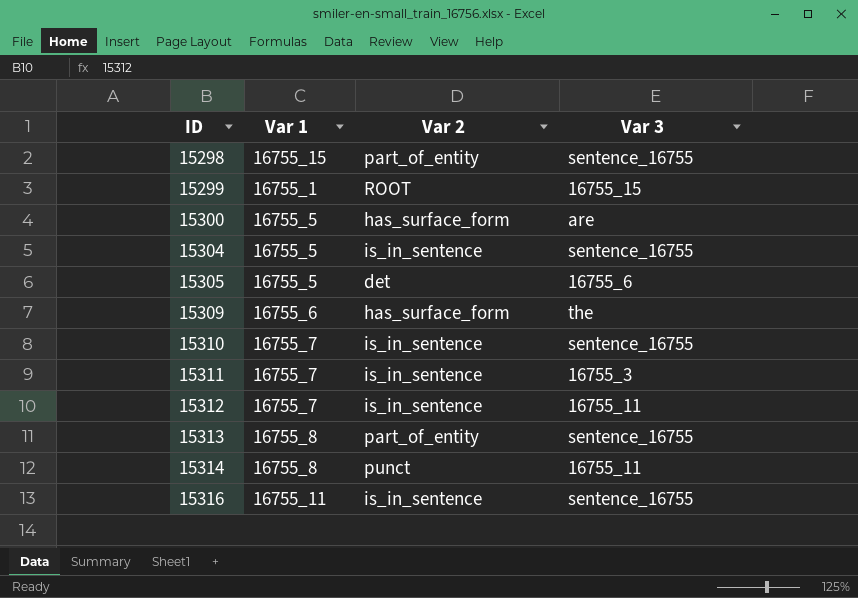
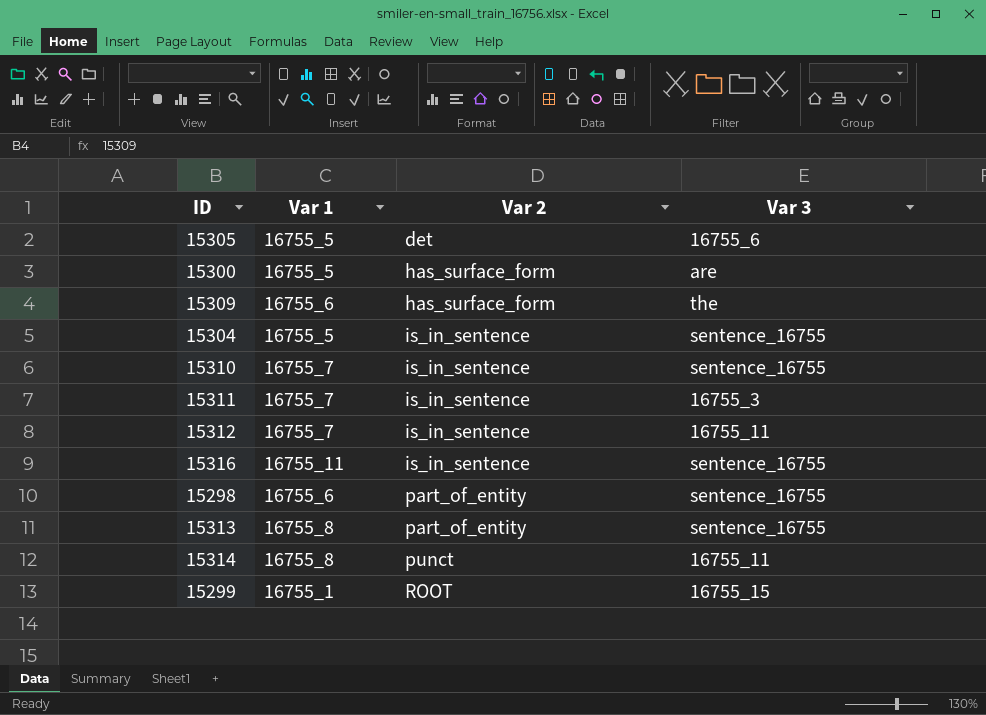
row order: ID ascending -> Var 2 ascending
15298 | Var 1: 16755_15 -> 16755_6

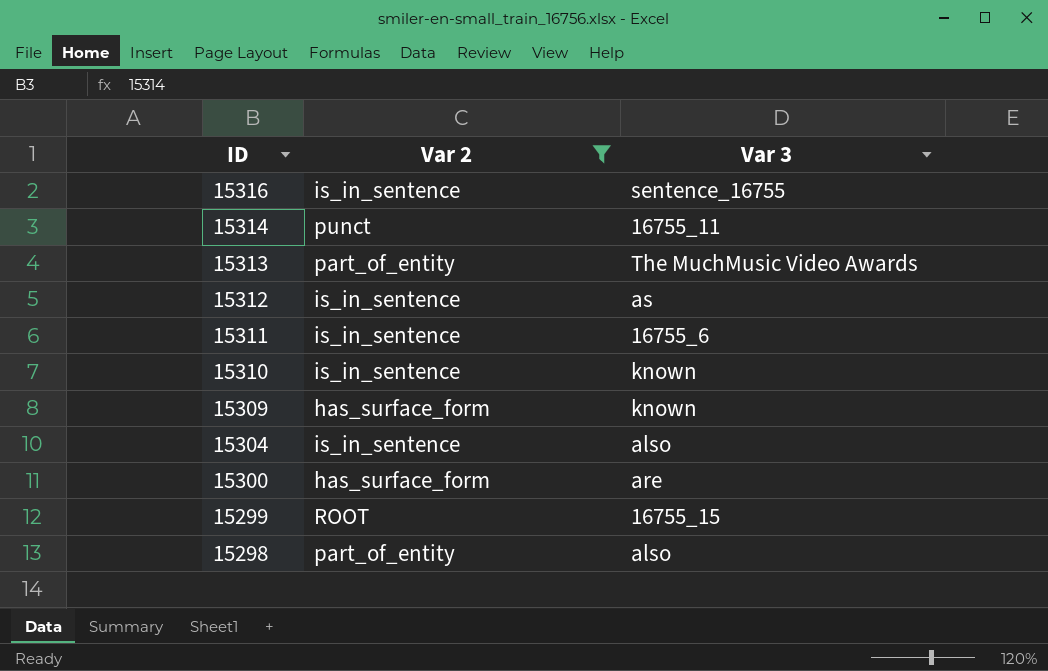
filter: none -> Var 2 != det
row order: Var 2 ascending -> ID descending
column Var 1 | position: 2 -> none
15313 | Var 3: sentence_16755 -> The MuchMusic Video Awards
15312 | Var 3: 16755_11 -> as
15311 | Var 3: 16755_3 -> 16755_6
15310 | Var 3: sentence_16755 -> known
15309 | Var 3: the -> known
15304 | Var 3: sentence_16755 -> also
15298 | Var 3: sentence_16755 -> also

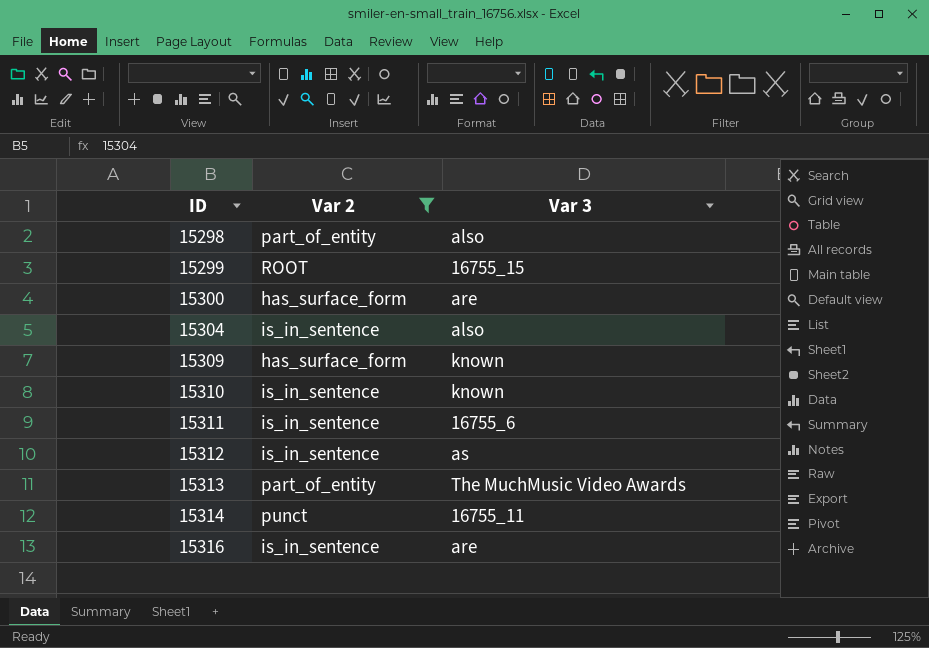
row order: ID descending -> ID ascending
15316 | Var 3: sentence_16755 -> are

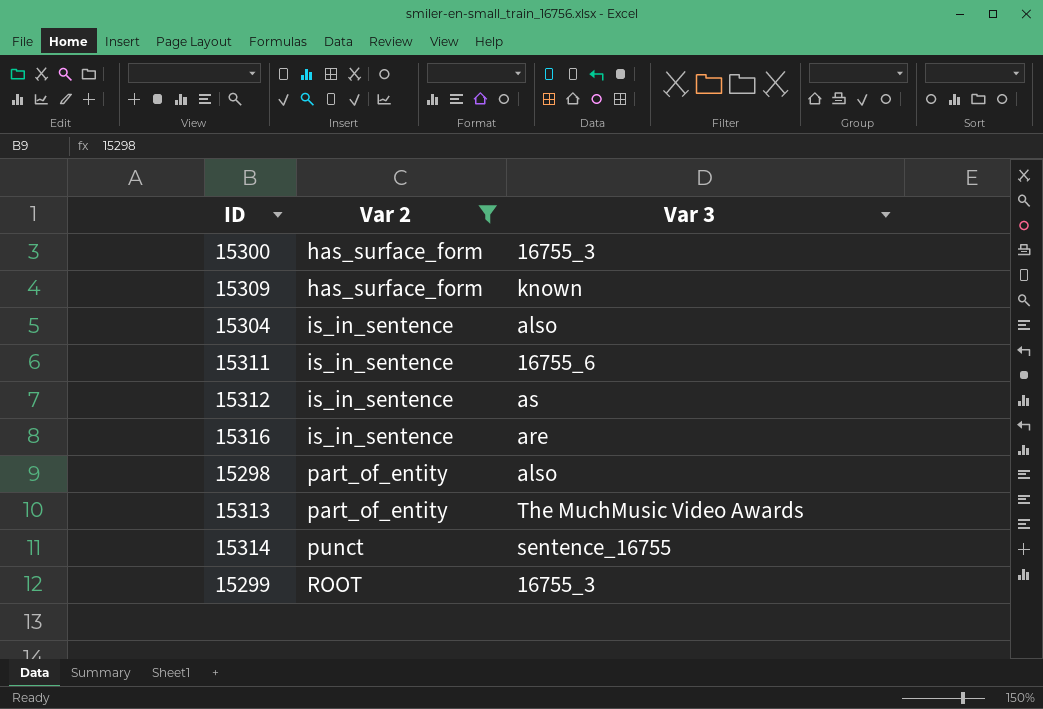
row order: ID ascending -> Var 2 ascending
row 15310: is_in_sentence | known -> none
15300 | Var 3: are -> 16755_3
15314 | Var 3: 16755_11 -> sentence_16755
15299 | Var 3: 16755_15 -> 16755_3

